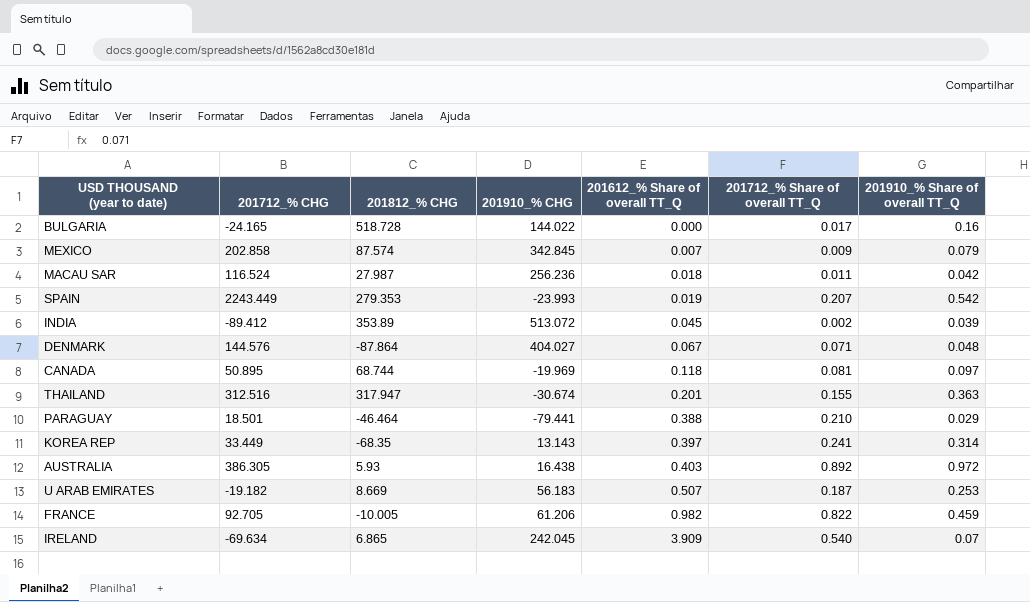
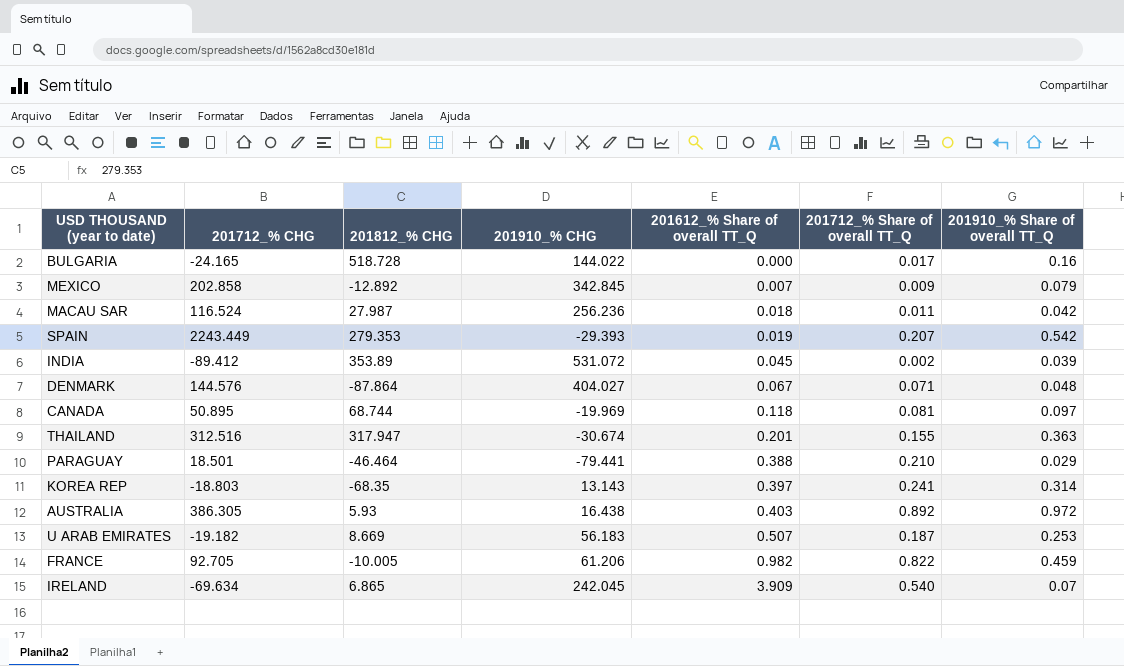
MEXICO | 201812_% CHG: 87.574 -> -12.892
SPAIN | 201910_% CHG: -23.993 -> -29.393
INDIA | 201910_% CHG: 513.072 -> 531.072
KOREA REP | 201712_% CHG: 33.449 -> -18.803

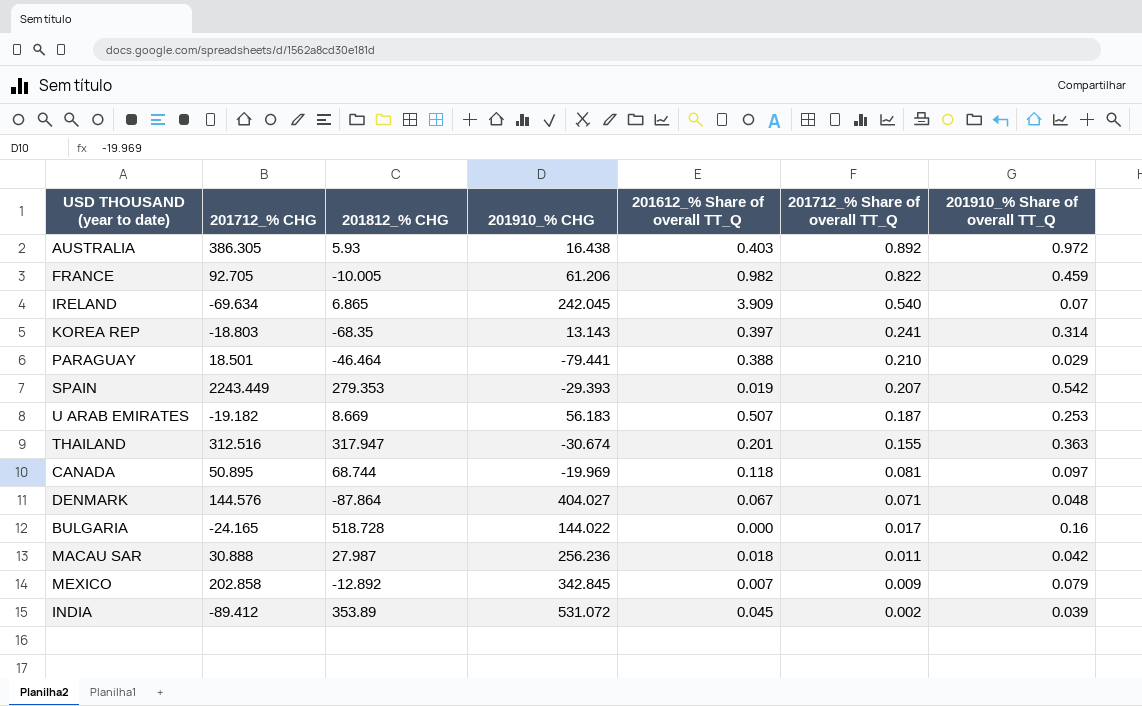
row order: 201612_% Share of overall TT_Q ascending -> 201712_% Share of overall TT_Q descending
MACAU SAR | 201712_% CHG: 116.524 -> 30.888

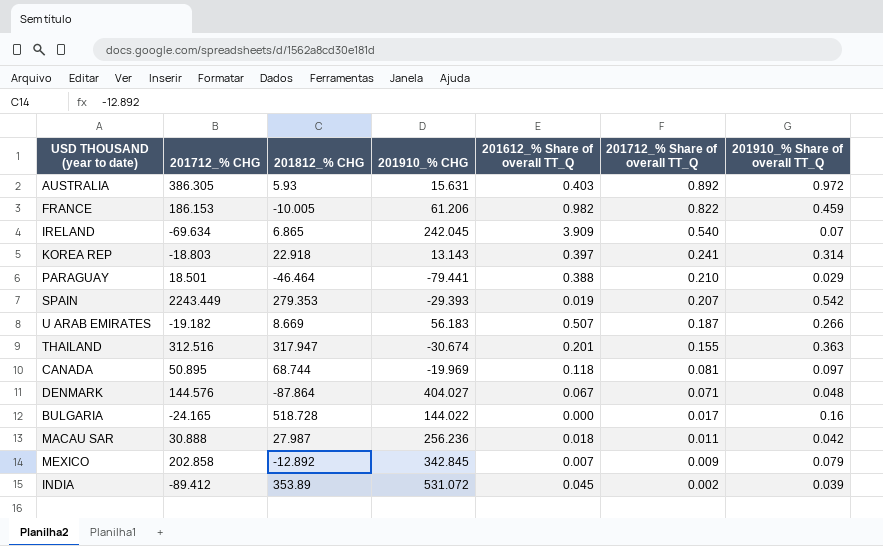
AUSTRALIA | 201910_% CHG: 16.438 -> 15.631
FRANCE | 201712_% CHG: 92.705 -> 186.153
KOREA REP | 201812_% CHG: -68.35 -> 22.918
U ARAB EMIRATES | 201910_% Share of overall TT_Q: 0.253 -> 0.266

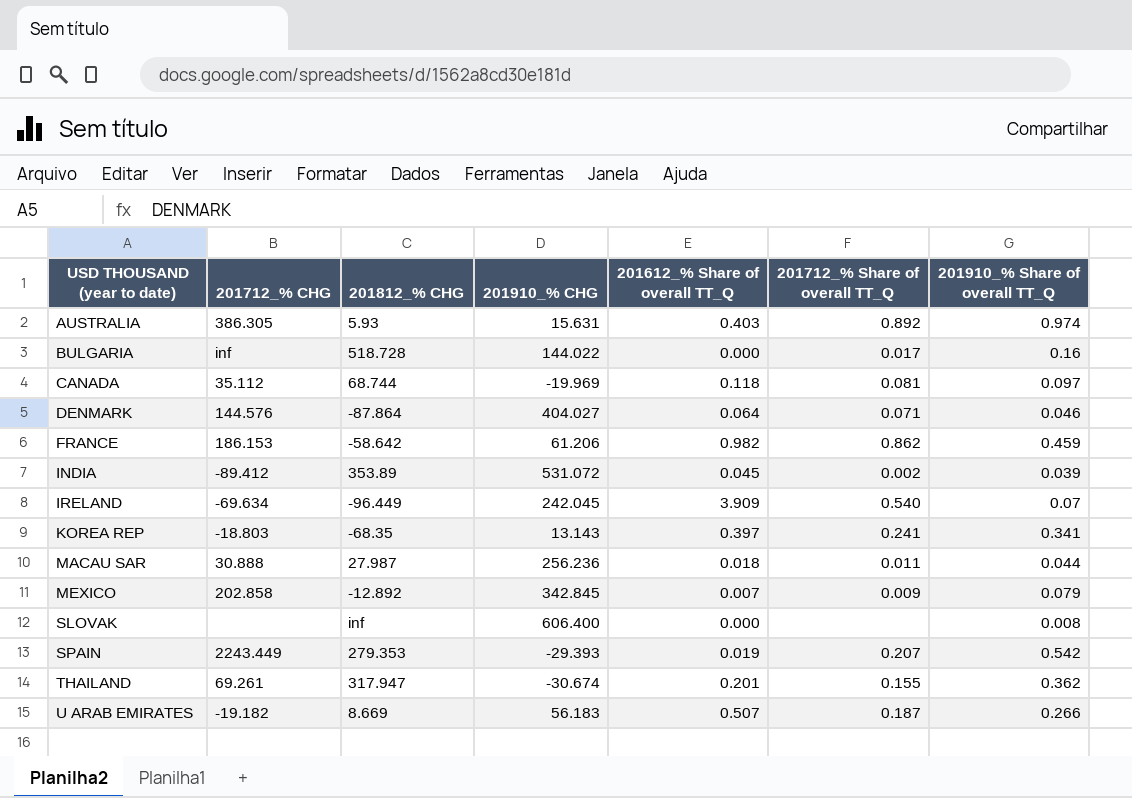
row order: 201712_% Share of overall TT_Q descending -> USD THOUSAND (year to date) ascending
row PARAGUAY: 18.501 | -46.464 | -79.441 | 0.388 | 0.210 | 0.029 -> none
AUSTRALIA | 201910_% Share of overall TT_Q: 0.972 -> 0.974
BULGARIA | 201712_% CHG: -24.165 -> inf
CANADA | 201712_% CHG: 50.895 -> 35.112
DENMARK | 201612_% Share of overall TT_Q: 0.067 -> 0.064
DENMARK | 201910_% Share of overall TT_Q: 0.048 -> 0.046
FRANCE | 201812_% CHG: -10.005 -> -58.642
FRANCE | 201712_% Share of overall TT_Q: 0.822 -> 0.862
IRELAND | 201812_% CHG: 6.865 -> -96.449
KOREA REP | 201812_% CHG: 22.918 -> -68.35
KOREA REP | 201910_% Share of overall TT_Q: 0.314 -> 0.341
MACAU SAR | 201910_% Share of overall TT_Q: 0.042 -> 0.044
row SLOVAK: none -> none | inf | 606.400 | 0.000 | none | 0.008
THAILAND | 201712_% CHG: 312.516 -> 69.261
THAILAND | 201910_% Share of overall TT_Q: 0.363 -> 0.362

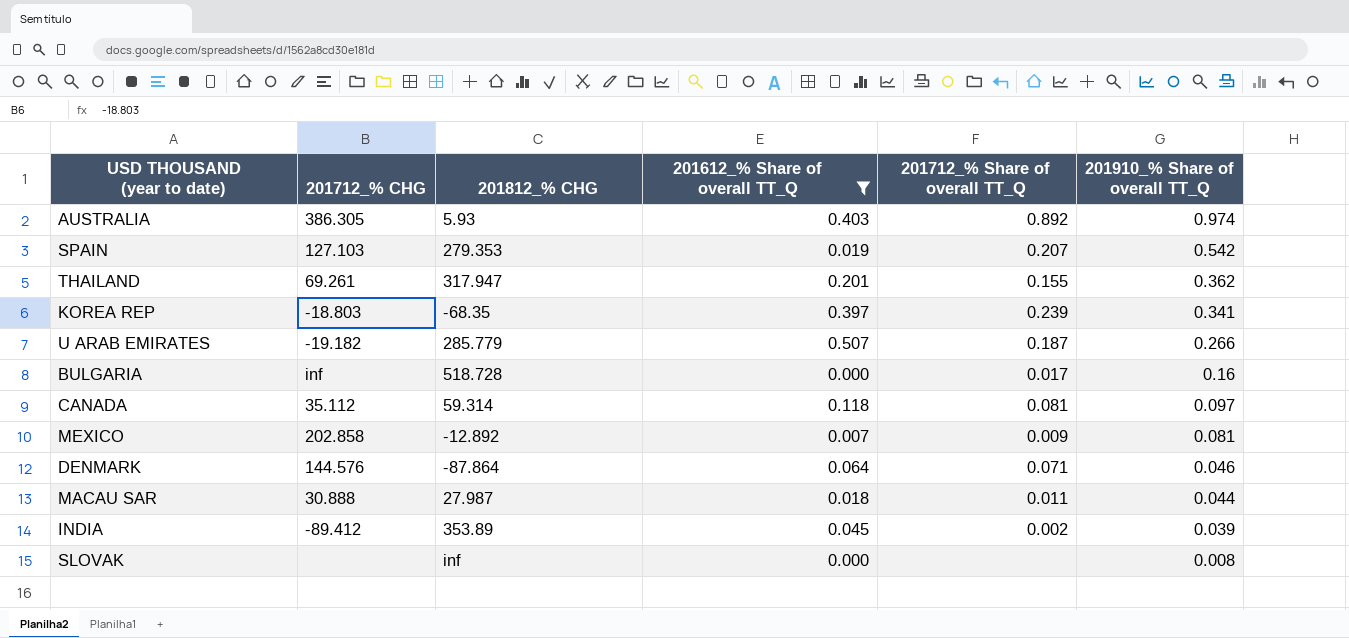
filter: none -> 201612_% Share of overall TT_Q <= 0.507
row order: USD THOUSAND (year to date) ascending -> 201910_% Share of overall TT_Q descending
column 201910_% CHG | position: 4 -> none
SPAIN | 201712_% CHG: 2243.449 -> 127.103
KOREA REP | 201712_% Share of overall TT_Q: 0.241 -> 0.239
U ARAB EMIRATES | 201812_% CHG: 8.669 -> 285.779
CANADA | 201812_% CHG: 68.744 -> 59.314
MEXICO | 201910_% Share of overall TT_Q: 0.079 -> 0.081

